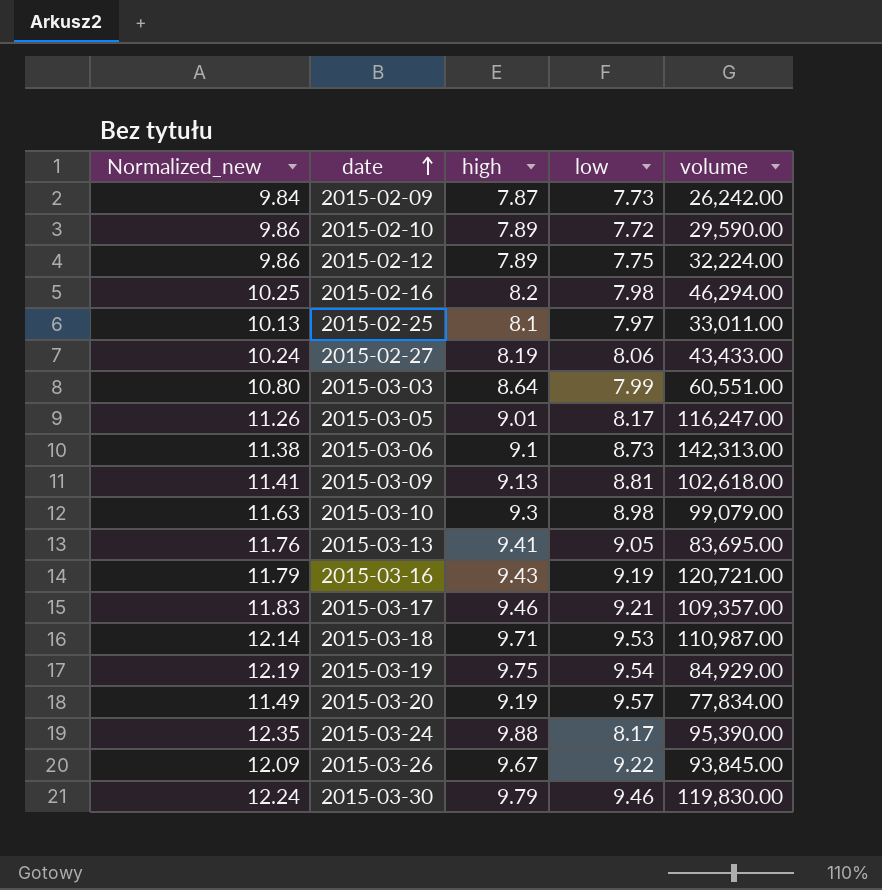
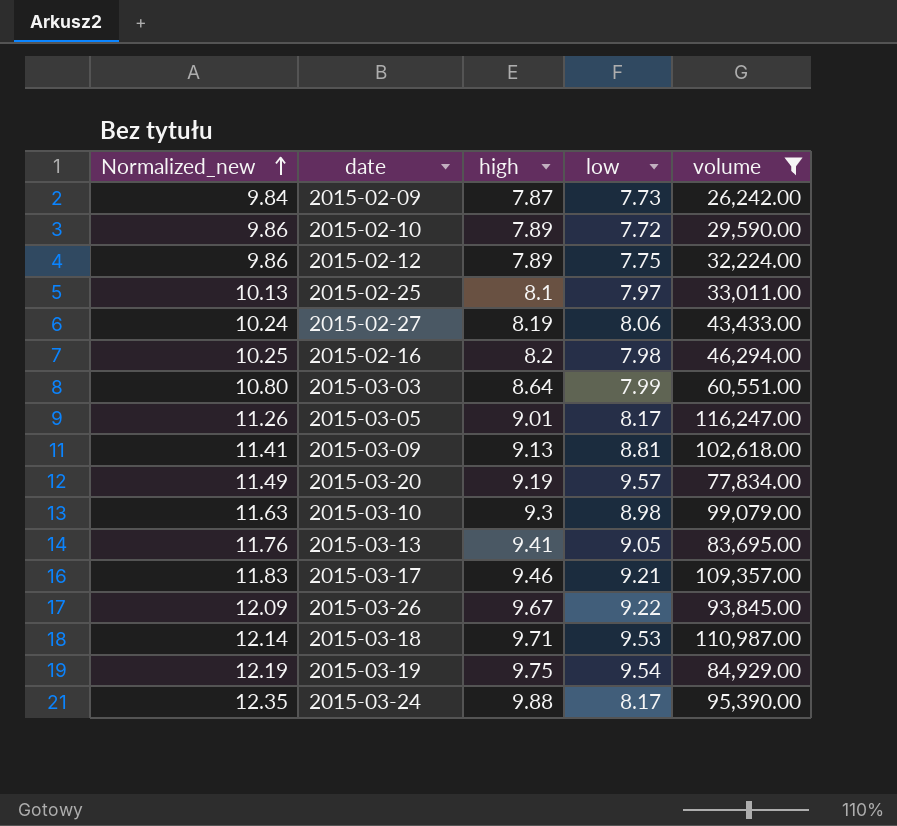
filter: none -> volume <= 116,247.00
row order: date ascending -> Normalized_new ascending

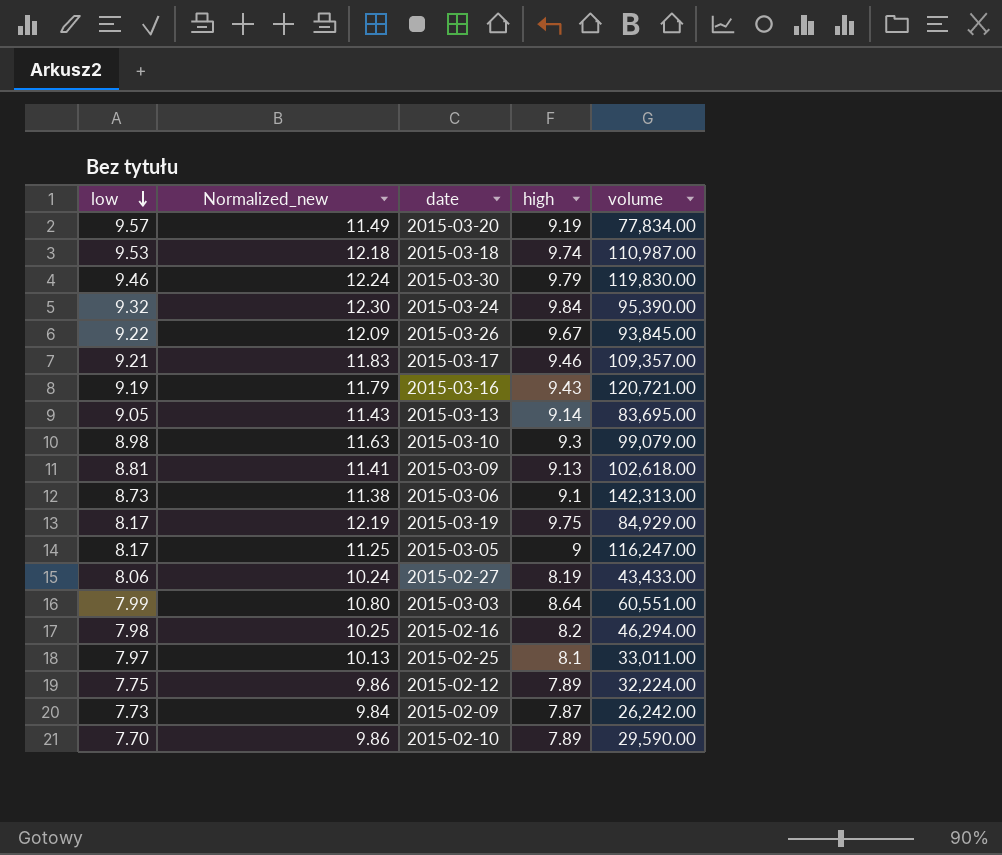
filter: volume <= 116,247.00 -> none
row order: Normalized_new ascending -> low descending
column low | position: 4 -> 1
2015-03-18 | Normalized_new: 12.14 -> 12.18
2015-03-18 | high: 9.71 -> 9.74
2015-03-24 | low: 8.17 -> 9.32
2015-03-24 | Normalized_new: 12.35 -> 12.30
2015-03-24 | high: 9.88 -> 9.84
2015-03-13 | Normalized_new: 11.76 -> 11.43
2015-03-13 | high: 9.41 -> 9.14
2015-03-19 | low: 9.54 -> 8.17
2015-03-05 | Normalized_new: 11.26 -> 11.25
2015-03-05 | high: 9.01 -> 9
2015-02-10 | low: 7.72 -> 7.70

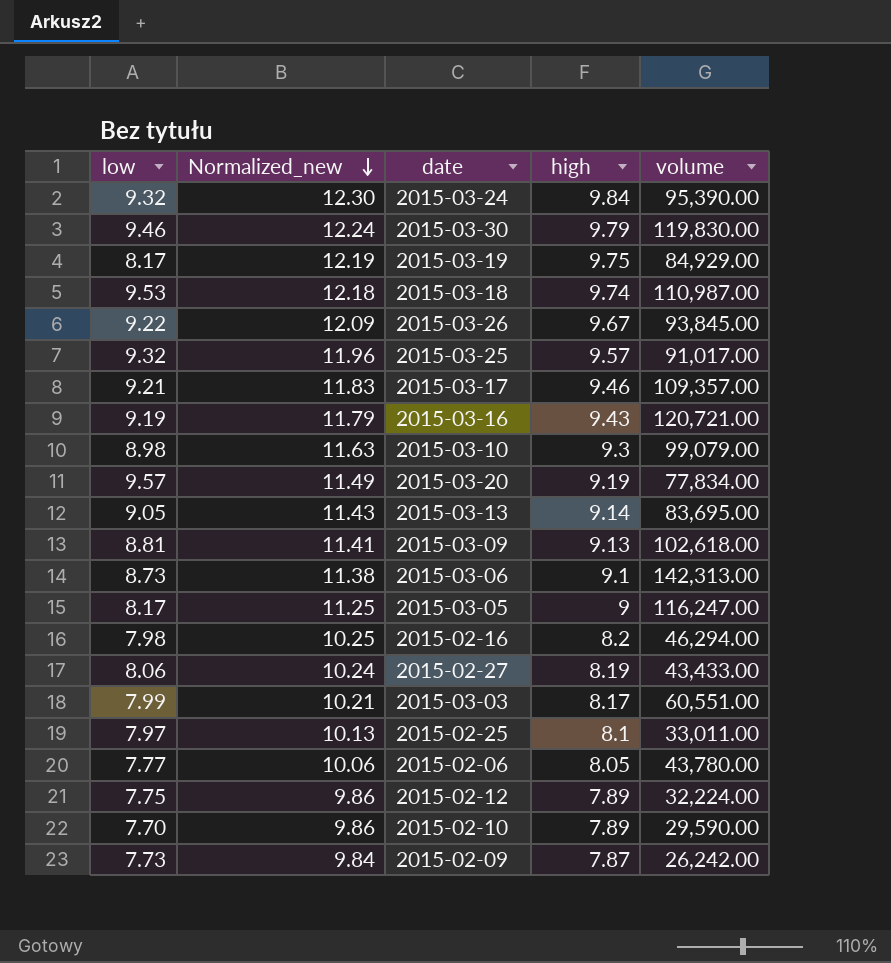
row order: low descending -> Normalized_new descending
row 2015-03-25: none -> 9.32 | 11.96 | 9.57 | 91,017.00
2015-03-03 | Normalized_new: 10.80 -> 10.21
2015-03-03 | high: 8.64 -> 8.17
row 2015-02-06: none -> 7.77 | 10.06 | 8.05 | 43,780.00

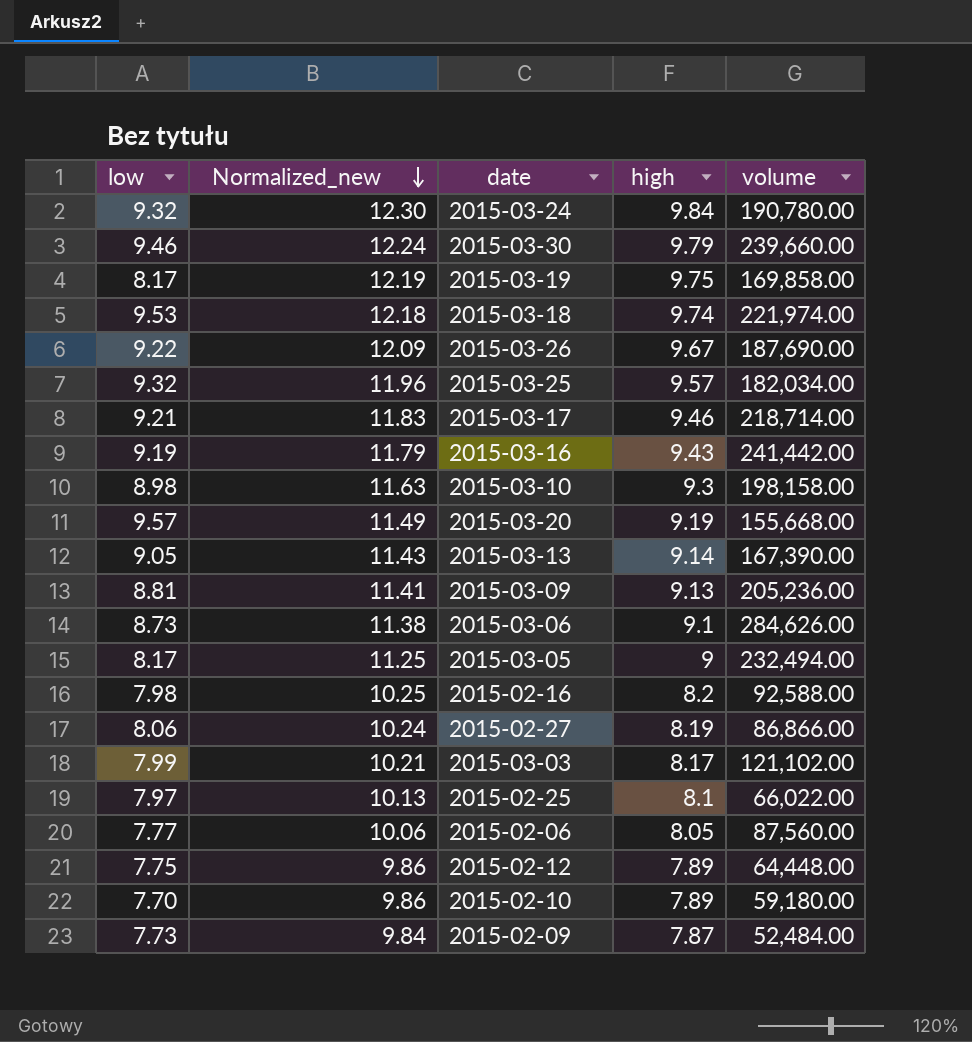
2015-03-24 | volume: 95,390.00 -> 190,780.00
2015-03-30 | volume: 119,830.00 -> 239,660.00
2015-03-19 | volume: 84,929.00 -> 169,858.00
2015-03-18 | volume: 110,987.00 -> 221,974.00
2015-03-26 | volume: 93,845.00 -> 187,690.00
2015-03-25 | volume: 91,017.00 -> 182,034.00
2015-03-17 | volume: 109,357.00 -> 218,714.00
2015-03-16 | volume: 120,721.00 -> 241,442.00
2015-03-10 | volume: 99,079.00 -> 198,158.00
2015-03-20 | volume: 77,834.00 -> 155,668.00
2015-03-13 | volume: 83,695.00 -> 167,390.00
2015-03-09 | volume: 102,618.00 -> 205,236.00
2015-03-06 | volume: 142,313.00 -> 284,626.00
2015-03-05 | volume: 116,247.00 -> 232,494.00
2015-02-16 | volume: 46,294.00 -> 92,588.00
2015-02-27 | volume: 43,433.00 -> 86,866.00
2015-03-03 | volume: 60,551.00 -> 121,102.00
2015-02-25 | volume: 33,011.00 -> 66,022.00
2015-02-06 | volume: 43,780.00 -> 87,560.00
2015-02-12 | volume: 32,224.00 -> 64,448.00
2015-02-10 | volume: 29,590.00 -> 59,180.00
2015-02-09 | volume: 26,242.00 -> 52,484.00

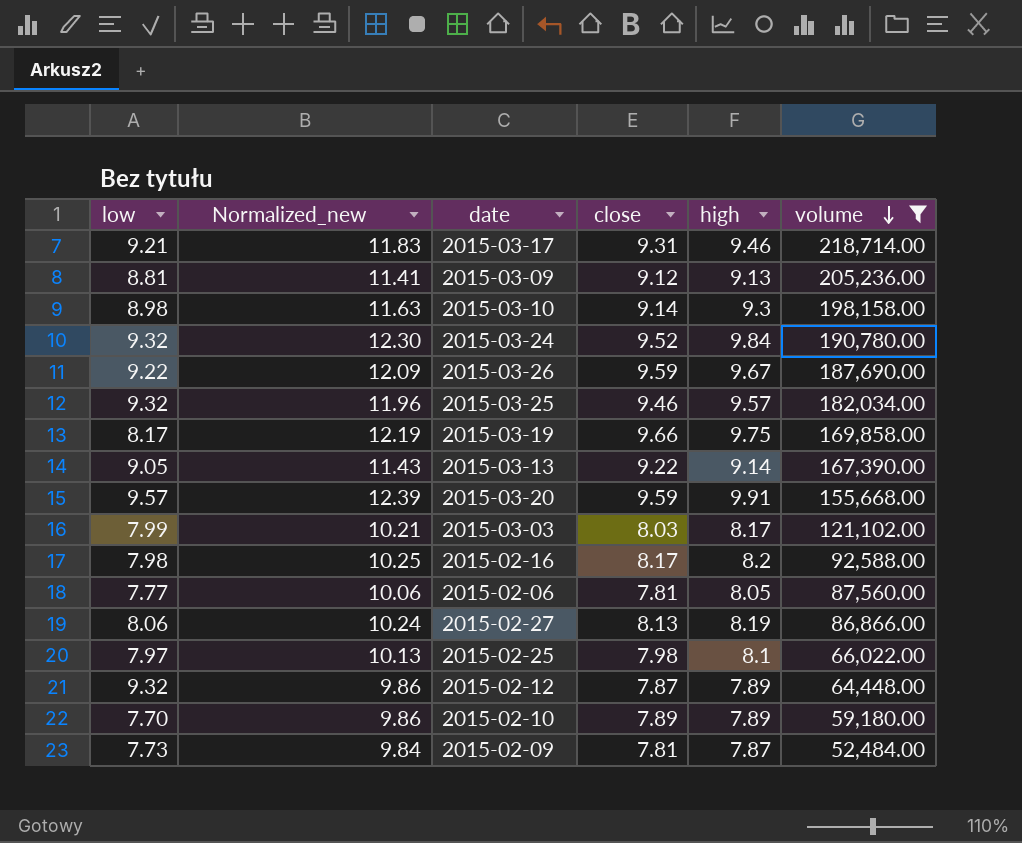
filter: none -> volume <= 218,714.00
row order: Normalized_new descending -> volume descending
column close | position: none -> 4
2015-03-20 | Normalized_new: 11.49 -> 12.39
2015-03-20 | high: 9.19 -> 9.91
2015-02-12 | low: 7.75 -> 9.32

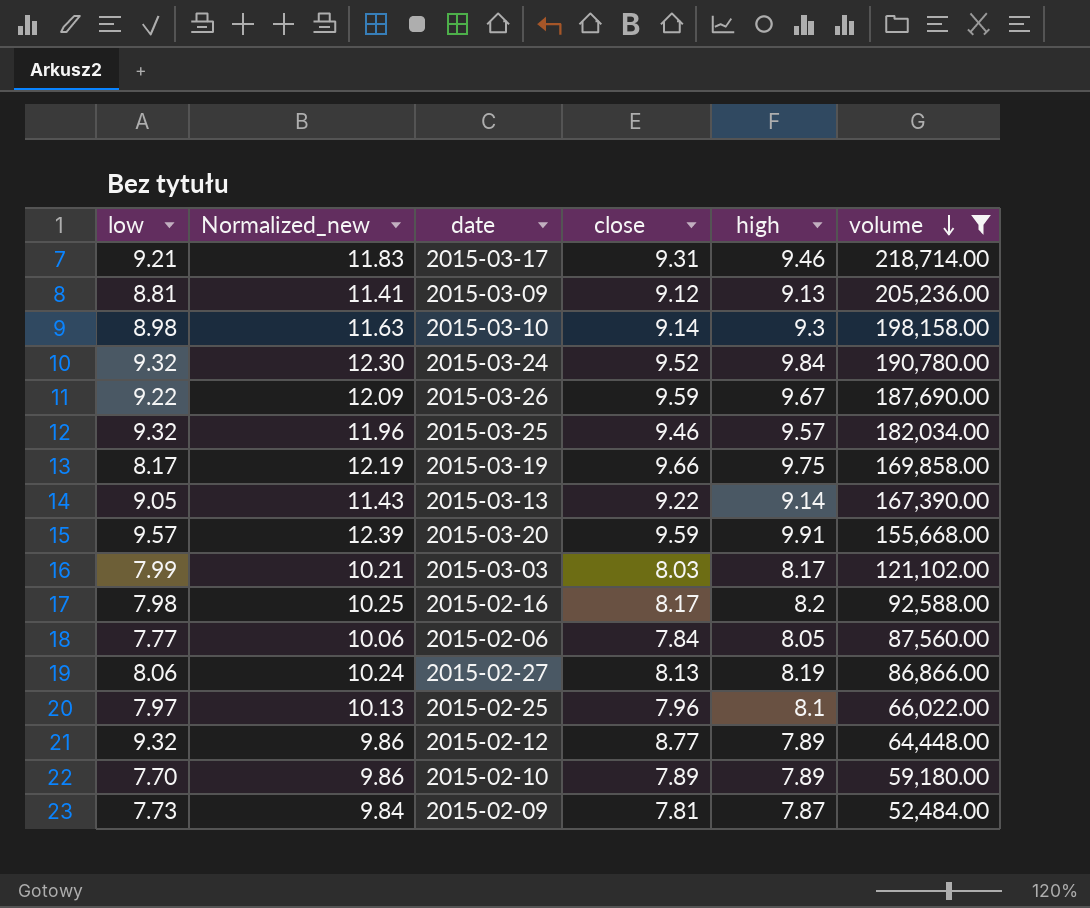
2015-02-06 | close: 7.81 -> 7.84
2015-02-25 | close: 7.98 -> 7.96
2015-02-12 | close: 7.87 -> 8.77

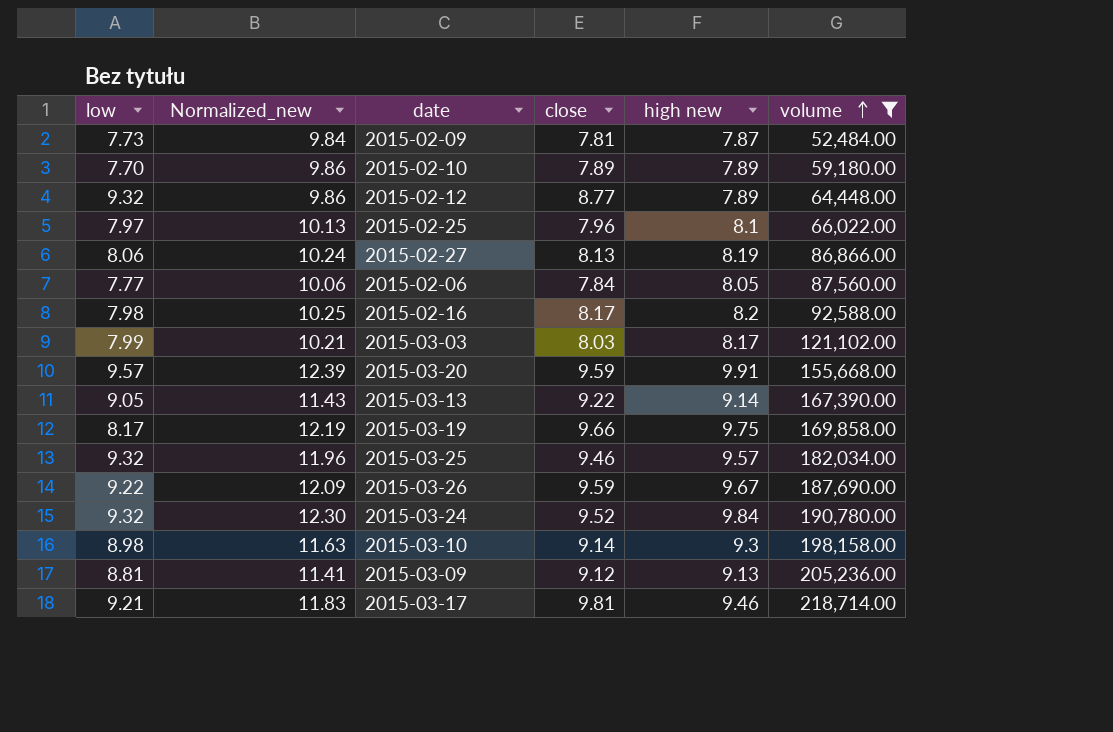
row order: volume descending -> volume ascending
column name: high -> high new
2015-03-17 | close: 9.31 -> 9.81

